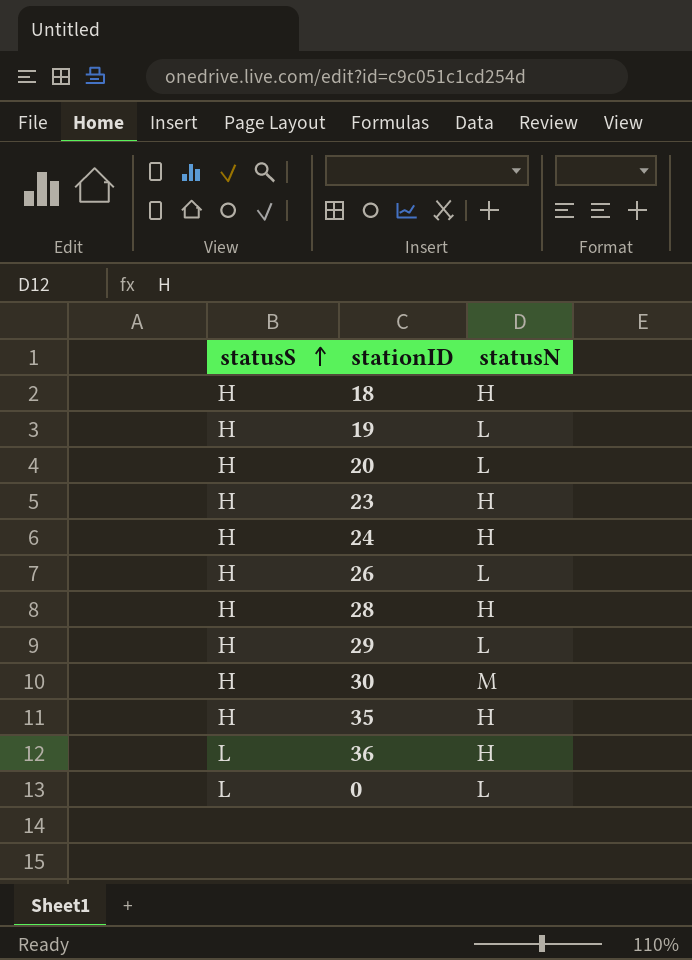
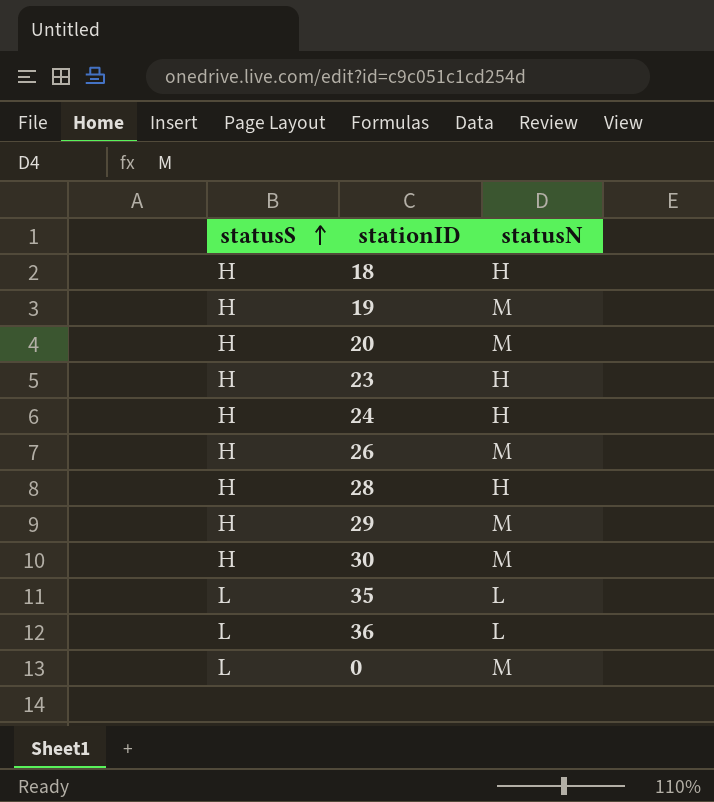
19 | statusN: L -> M
20 | statusN: L -> M
26 | statusN: L -> M
29 | statusN: L -> M
35 | statusS: H -> L
35 | statusN: H -> L
36 | statusN: H -> L
0 | statusN: L -> M

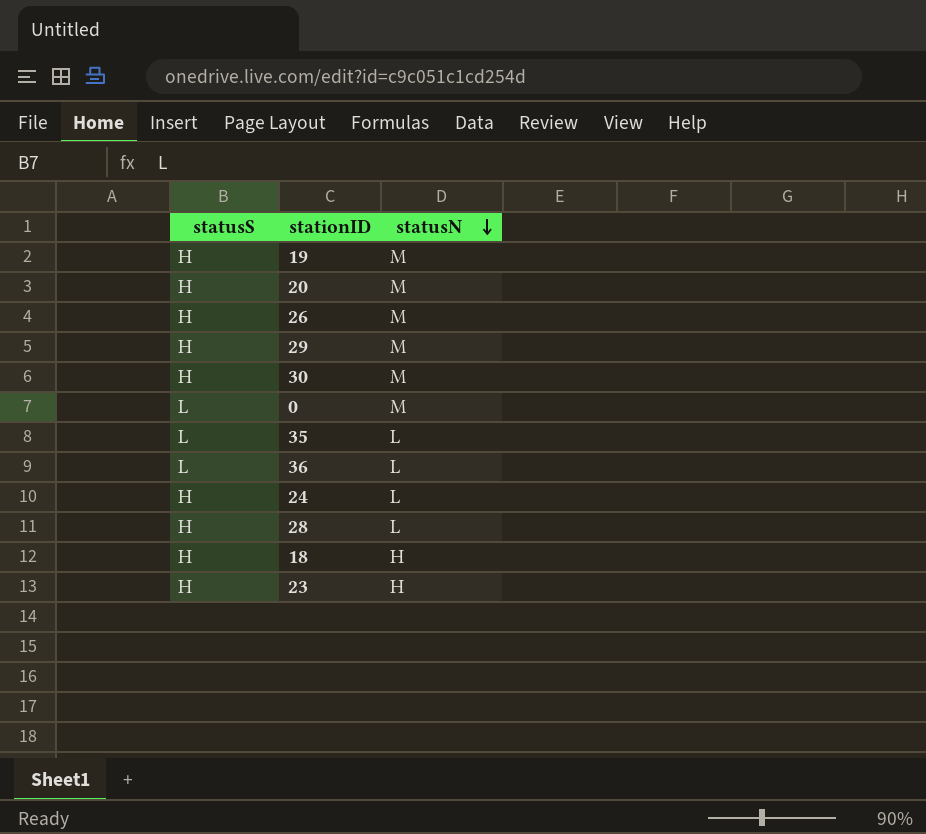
row order: statusS ascending -> statusN descending
24 | statusN: H -> L
28 | statusN: H -> L

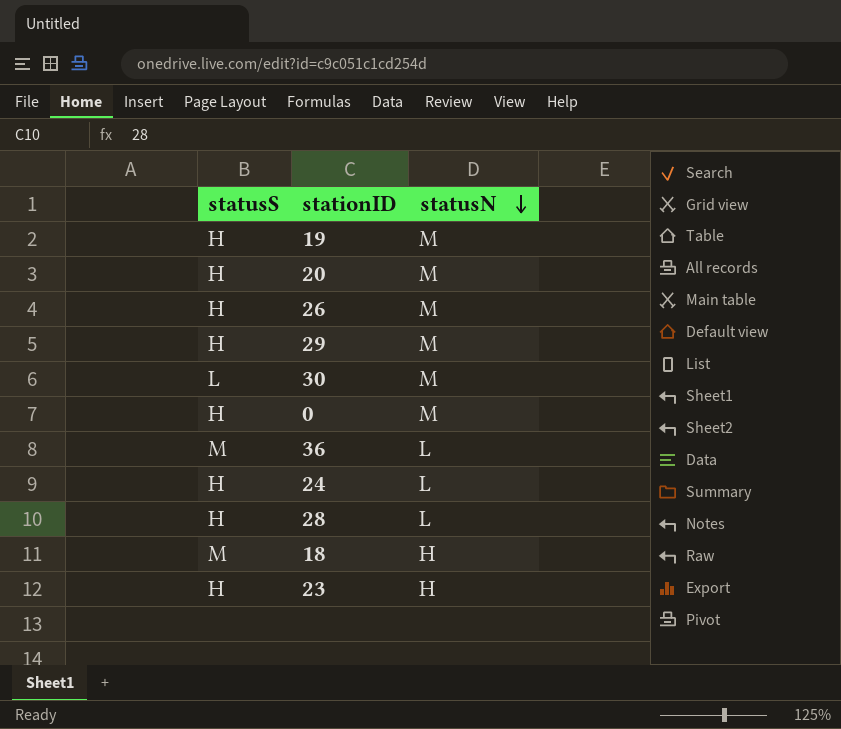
row 35: L | L -> none
30 | statusS: H -> L
0 | statusS: L -> H
36 | statusS: L -> M
18 | statusS: H -> M

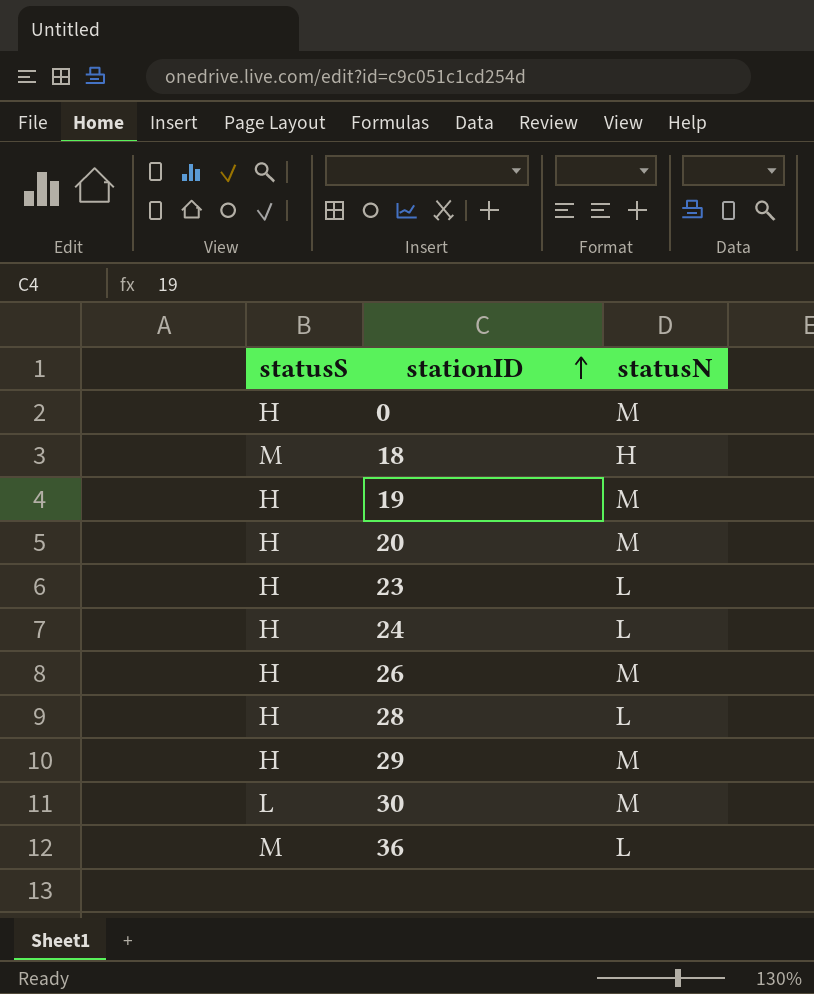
row order: statusN descending -> stationID ascending
23 | statusN: H -> L

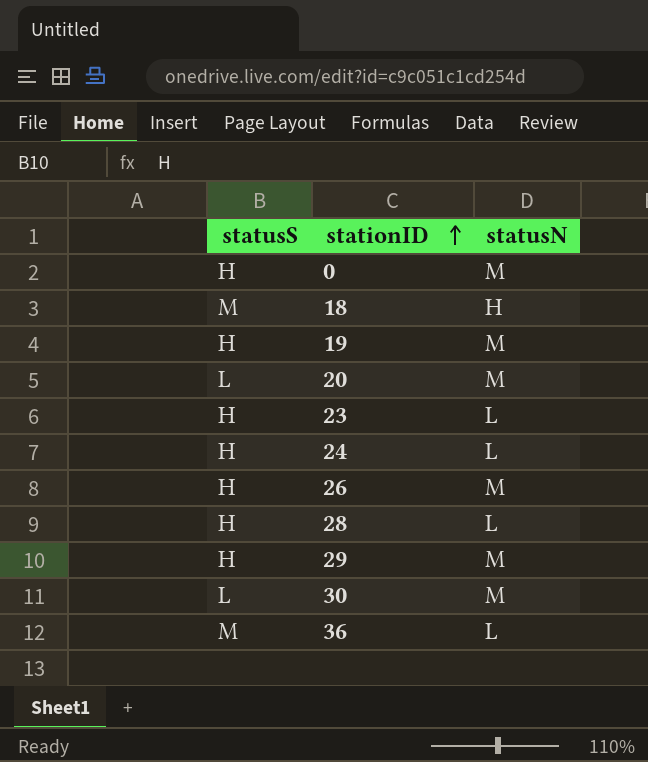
20 | statusS: H -> L

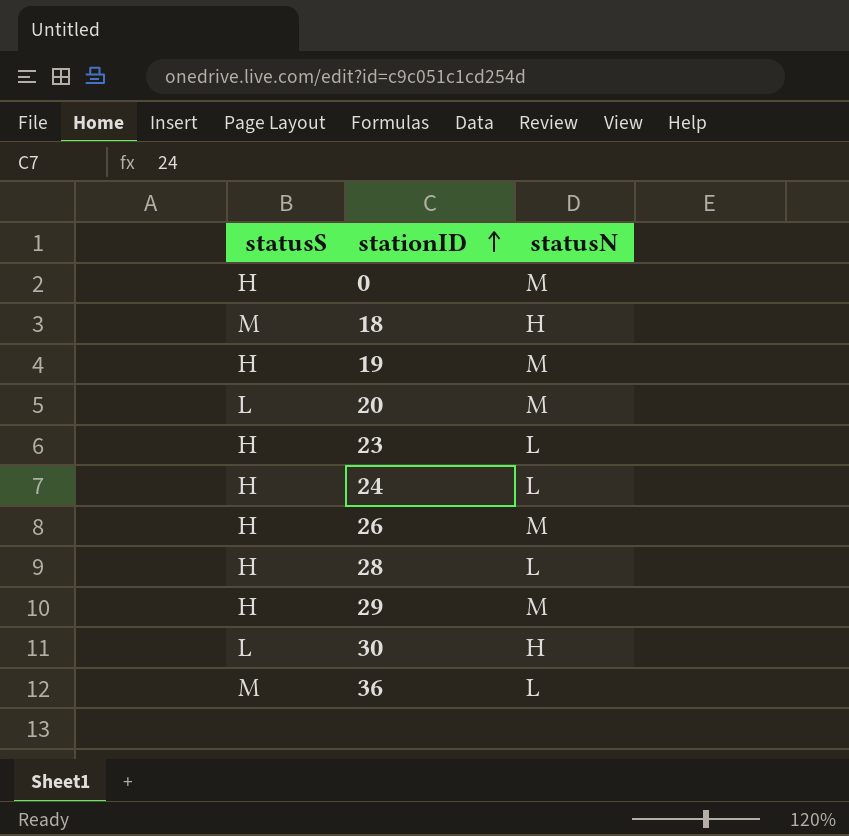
30 | statusN: M -> H

